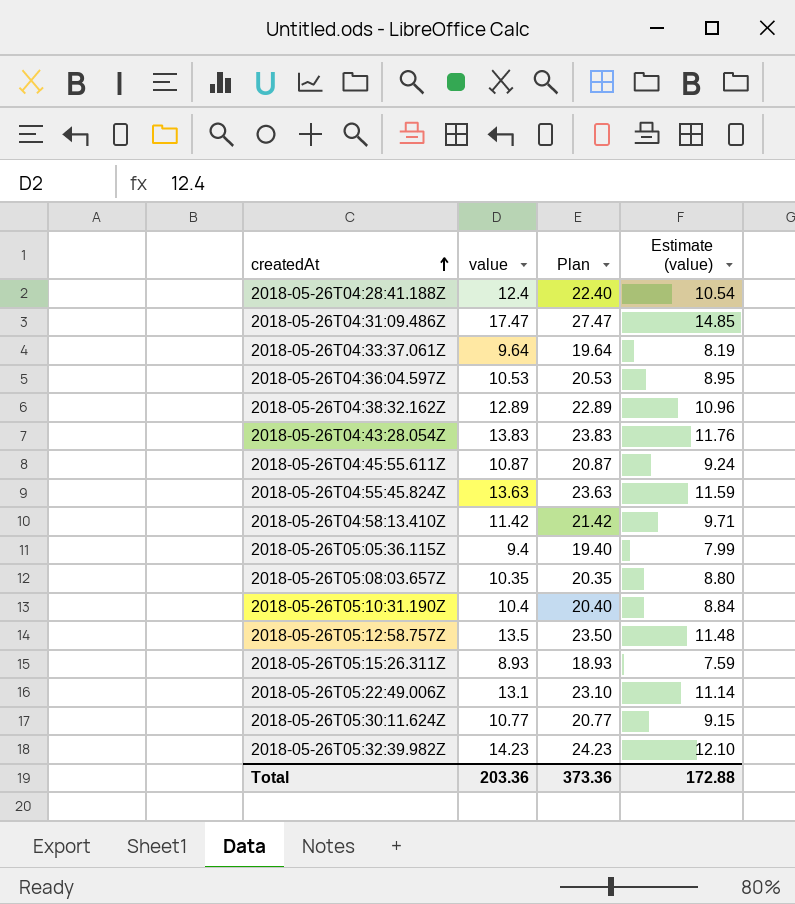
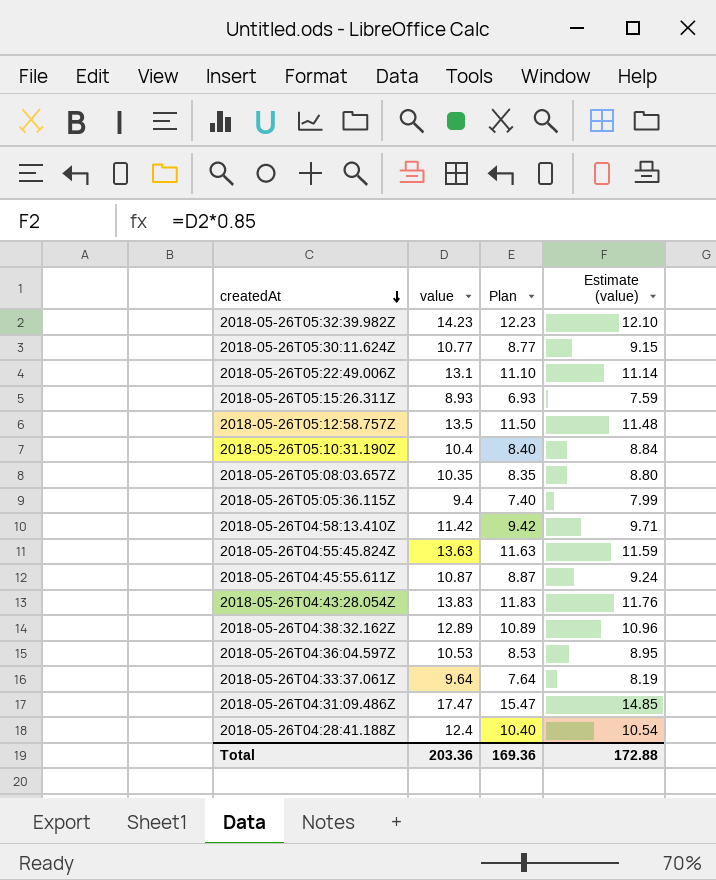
row order: createdAt ascending -> createdAt descending
column Plan | formula: [value] + 10 -> [value] - 2
Total | Plan: 373.36 -> 169.36

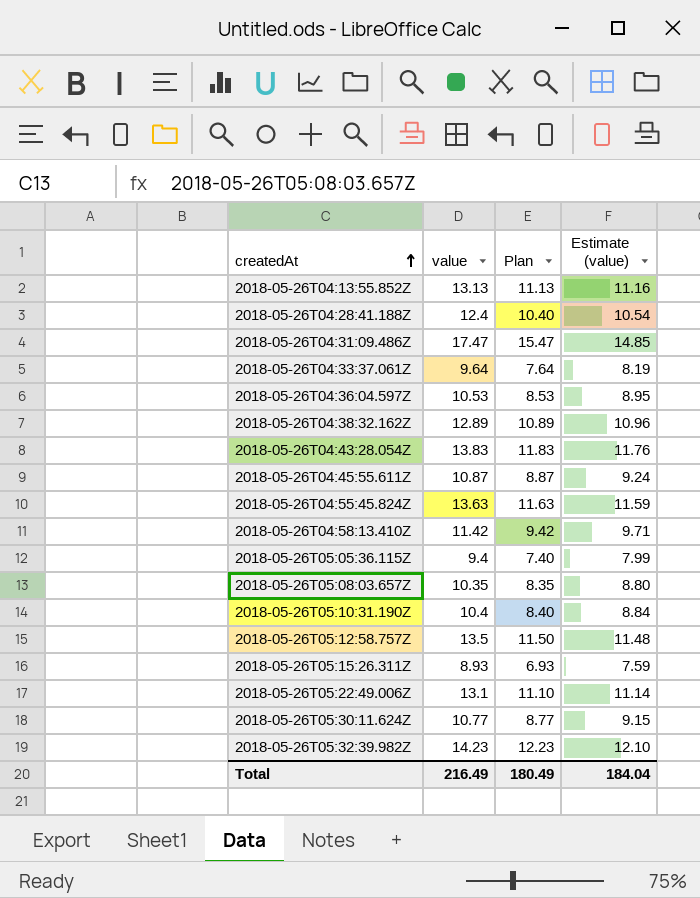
row order: createdAt descending -> createdAt ascending
row 2018-05-26T04:13:55.852Z: none -> 13.13 | 11.13 | 11.16
Total | value: 203.36 -> 216.49
Total | Plan: 169.36 -> 180.49
Total | Estimate (value): 172.88 -> 184.04

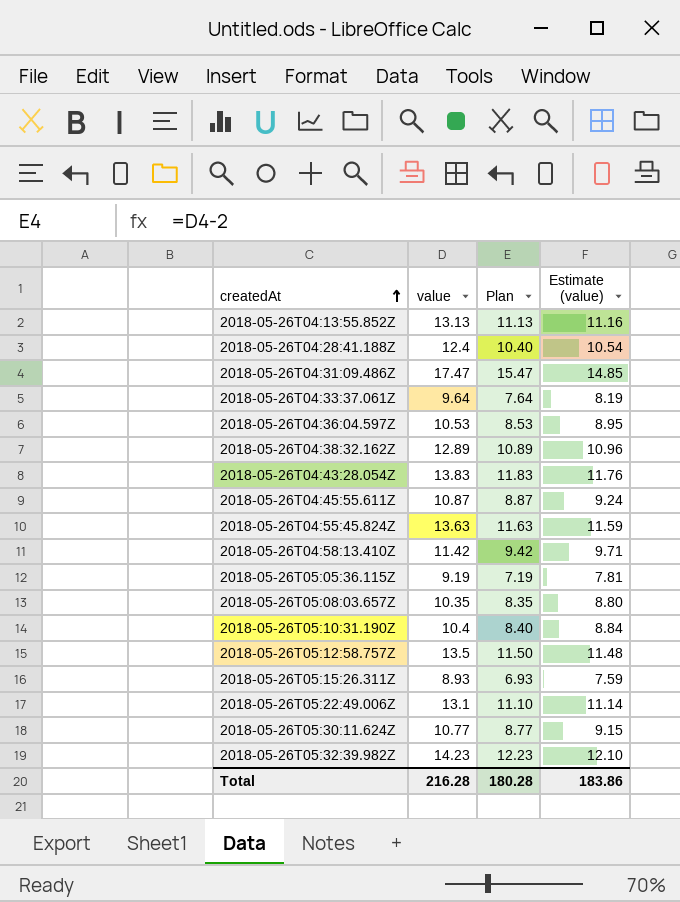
2018-05-26T05:05:36.115Z | value: 9.4 -> 9.19
2018-05-26T05:05:36.115Z | Plan: 7.40 -> 7.19
2018-05-26T05:05:36.115Z | Estimate (value): 7.99 -> 7.81
Total | value: 216.49 -> 216.28
Total | Plan: 180.49 -> 180.28
Total | Estimate (value): 184.04 -> 183.86

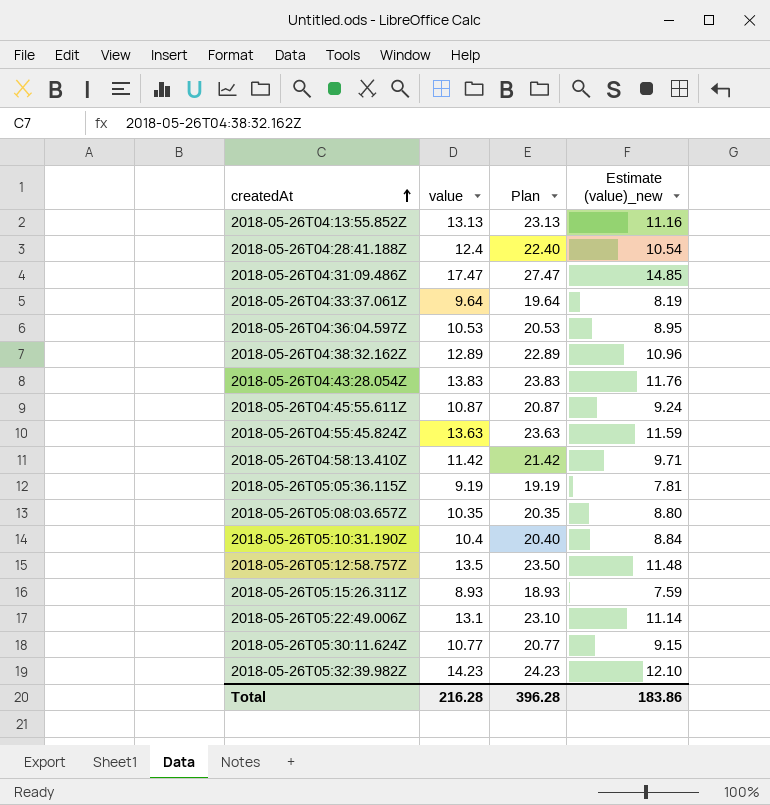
column Plan | formula: [value] - 2 -> [value] + 10
column name: Estimate (value) -> Estimate (value)_new
Total | Plan: 180.28 -> 396.28

